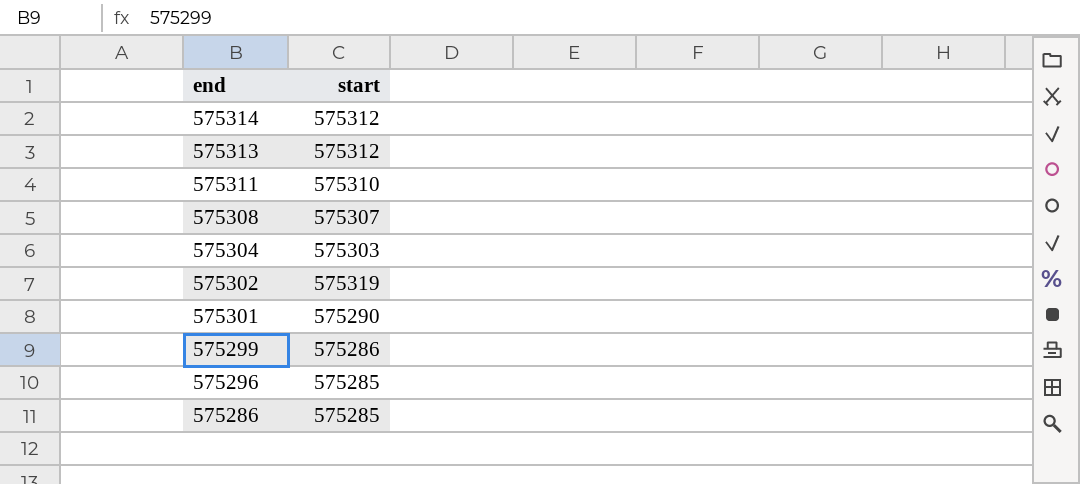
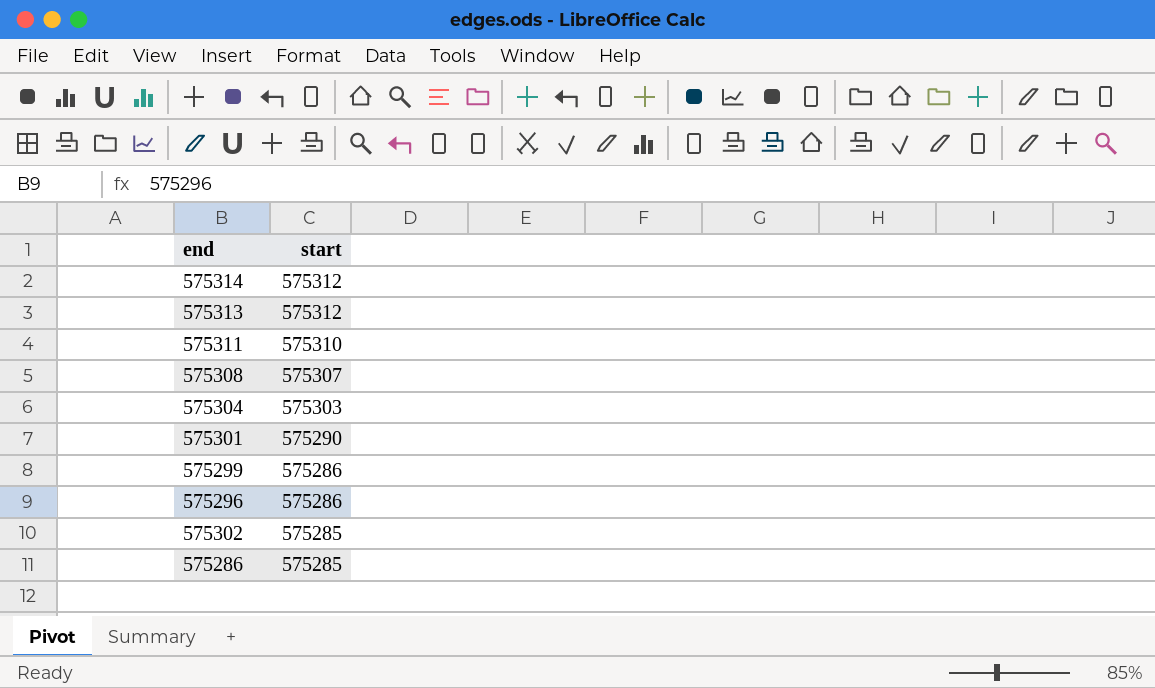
row order: end descending -> start descending
575296 | start: 575285 -> 575286
575302 | start: 575319 -> 575285

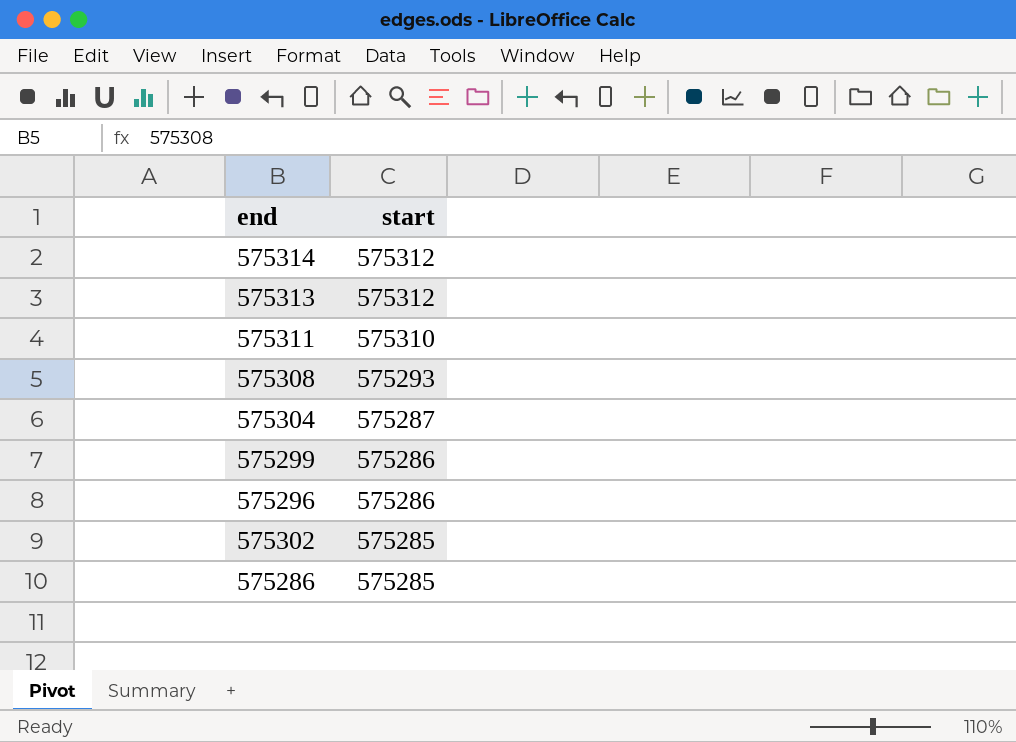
row 575301: 575290 -> none
575308 | start: 575307 -> 575293
575304 | start: 575303 -> 575287

